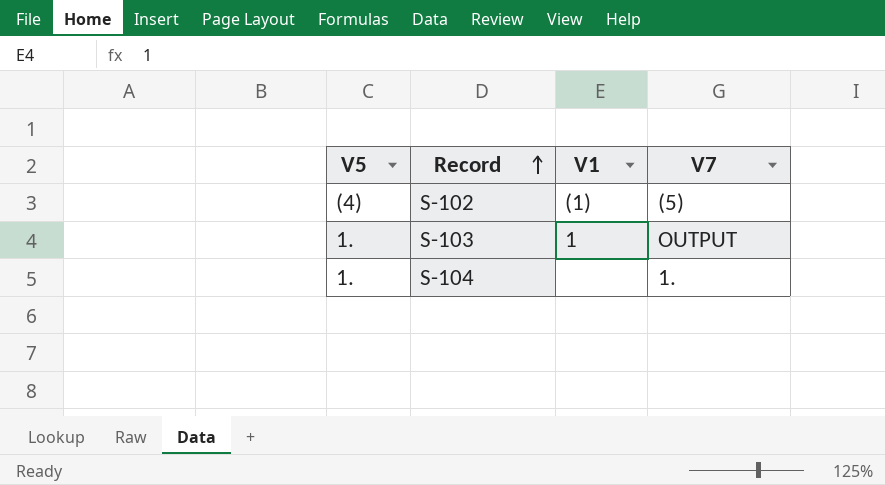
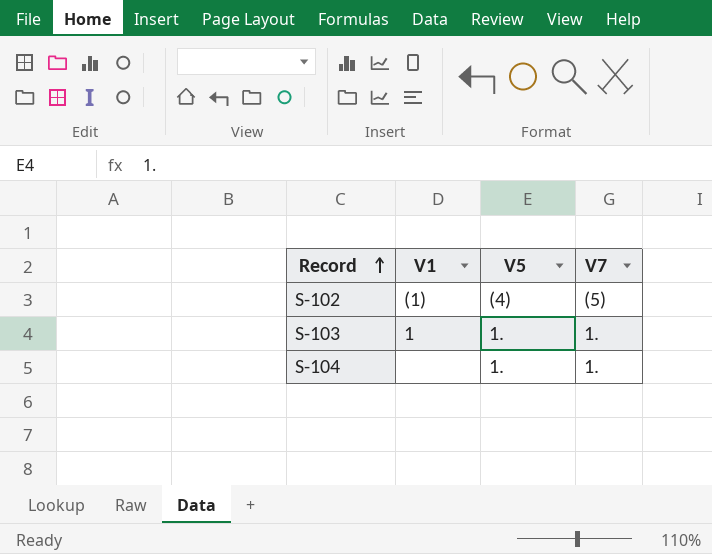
column V5 | position: 1 -> 3
S-103 | V7: OUTPUT -> 1.

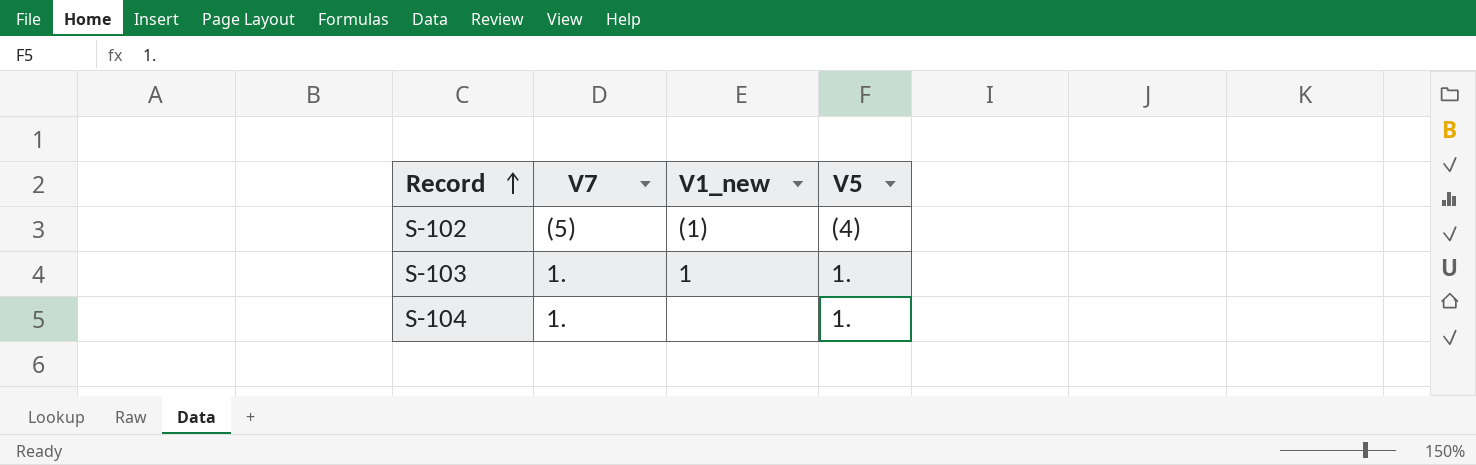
column V7 | position: 4 -> 2
column name: V1 -> V1_new

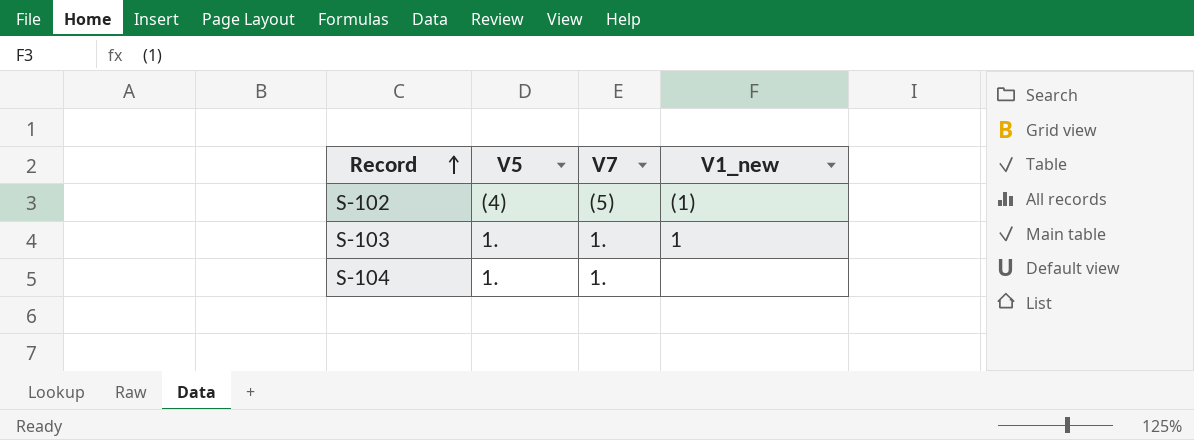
column V5 | position: 4 -> 2

